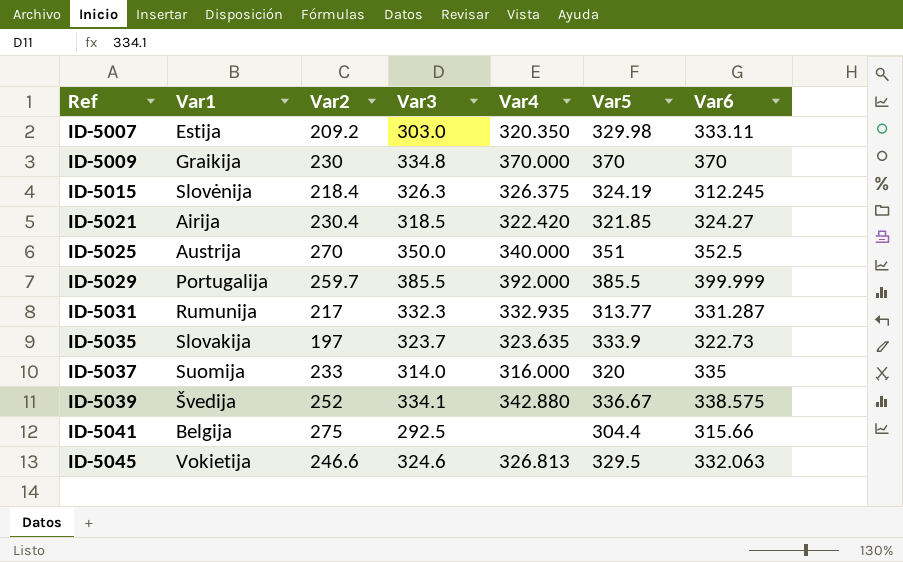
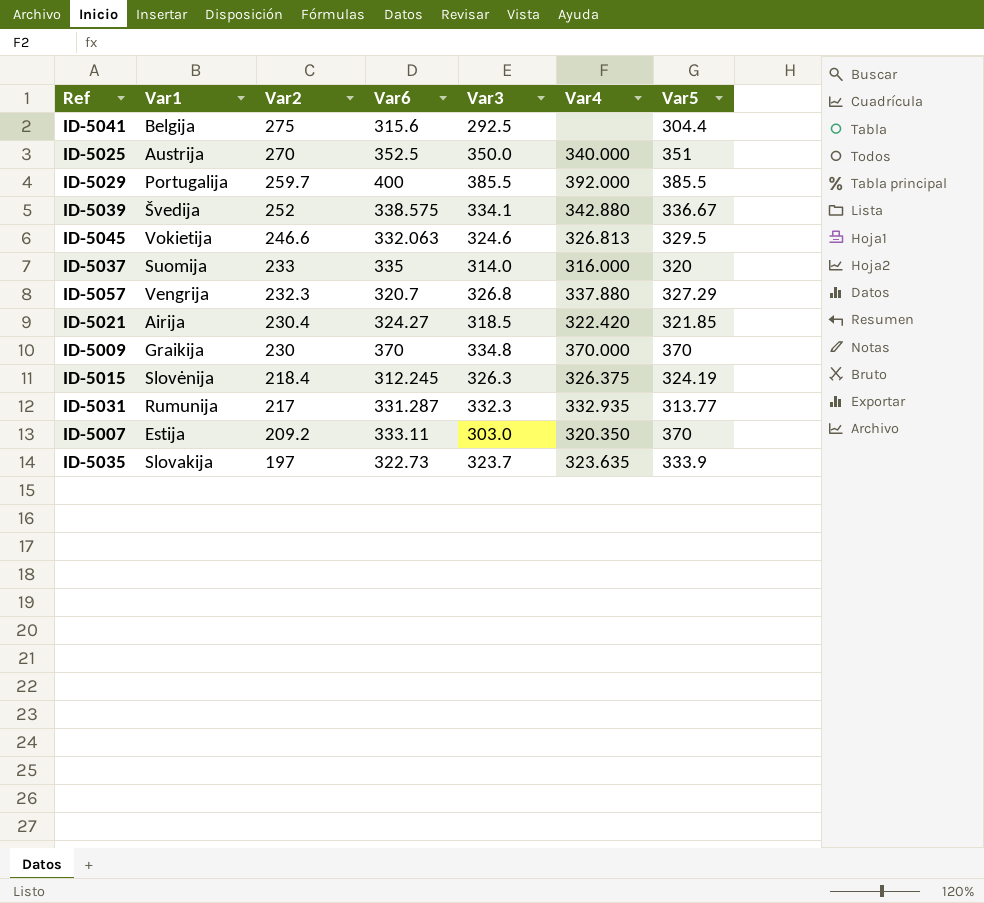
row order: Ref ascending -> Var2 descending
column Var6 | position: 7 -> 4
ID-5041 | Var6: 315.66 -> 315.6
ID-5029 | Var6: 399.999 -> 400
row ID-5057: none -> Vengrija | 232.3 | 320.7 | 326.8 | 337.880 | 327.29
ID-5007 | Var5: 329.98 -> 370

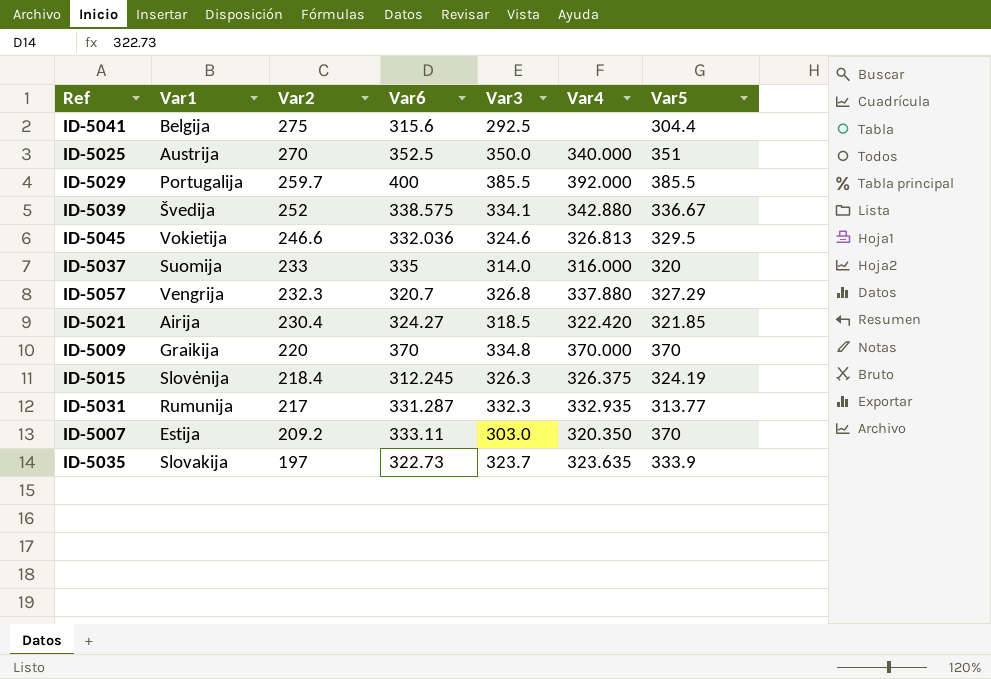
ID-5045 | Var6: 332.063 -> 332.036
ID-5009 | Var2: 230 -> 220

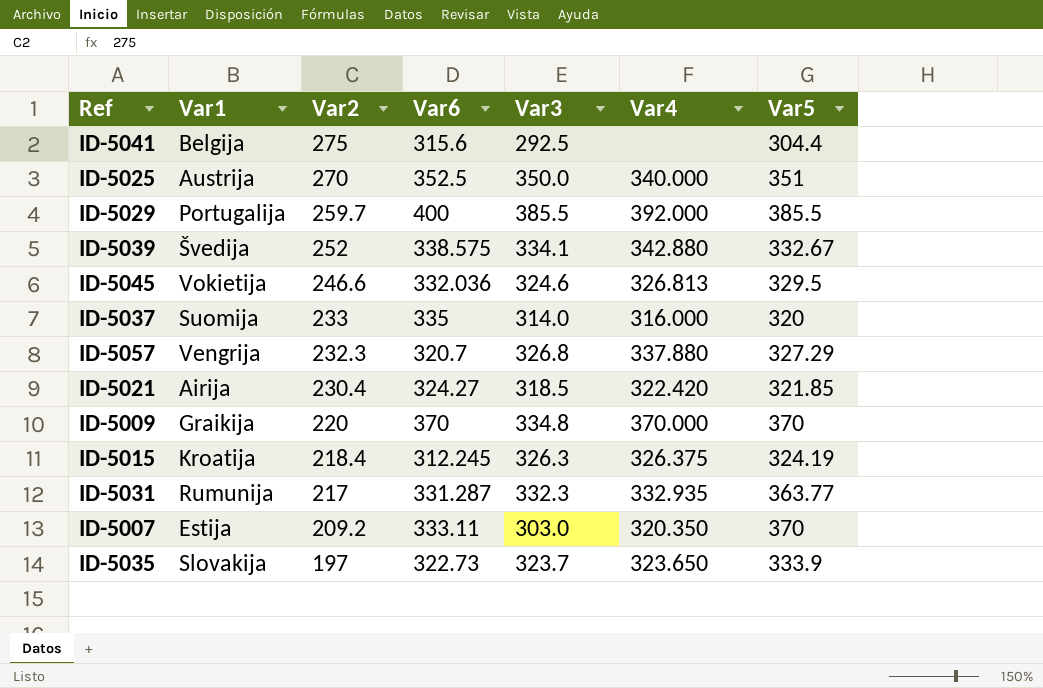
ID-5039 | Var5: 336.67 -> 332.67
ID-5015 | Var1: Slovėnija -> Kroatija
ID-5031 | Var5: 313.77 -> 363.77
ID-5035 | Var4: 323.635 -> 323.650

